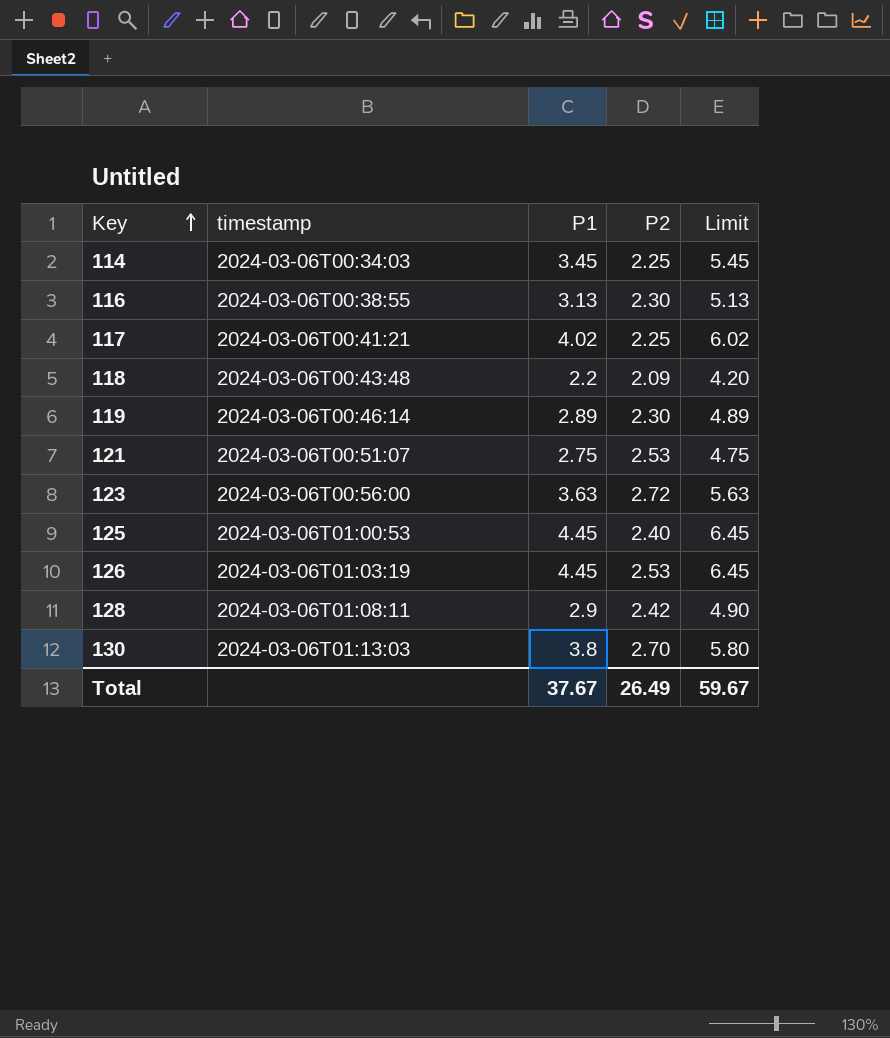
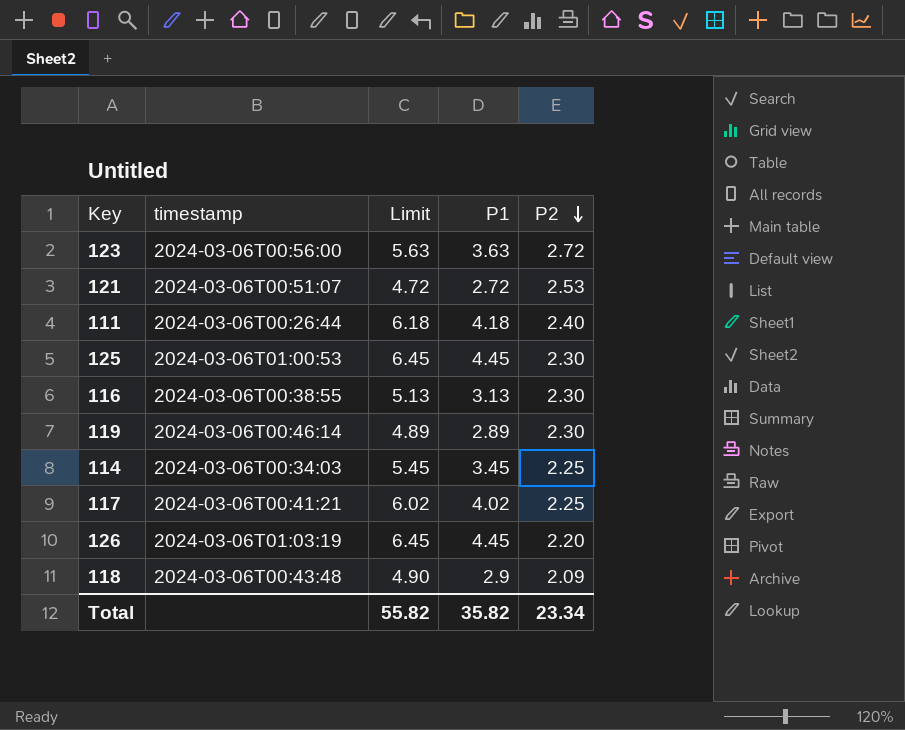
row order: Key ascending -> P2 descending
column Limit | position: 5 -> 3
row 128: 2024-03-06T01:08:11 | 2.9 | 2.42 | 4.90 -> none
row 130: 2024-03-06T01:13:03 | 3.8 | 2.70 | 5.80 -> none
121 | Limit: 4.75 -> 4.72
121 | P1: 2.75 -> 2.72
row 111: none -> 2024-03-06T00:26:44 | 6.18 | 4.18 | 2.40
125 | P2: 2.40 -> 2.30
126 | P2: 2.53 -> 2.20
118 | Limit: 4.20 -> 4.90
118 | P1: 2.2 -> 2.9
Total | Limit: 59.67 -> 55.82
Total | P1: 37.67 -> 35.82
Total | P2: 26.49 -> 23.34

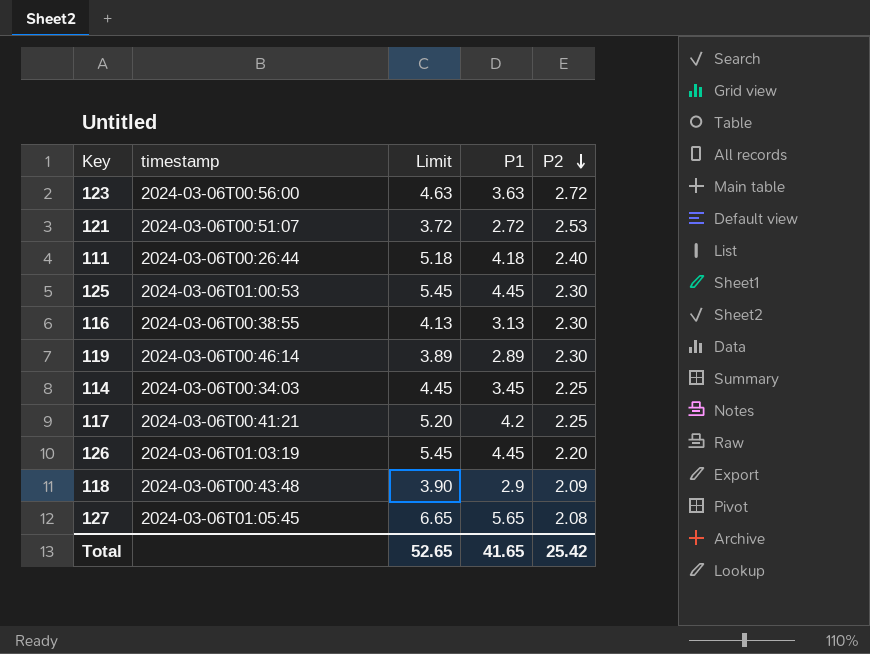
column Limit | formula: [P1] + 2 -> [P1] + 1
117 | P1: 4.02 -> 4.2
row 127: none -> 2024-03-06T01:05:45 | 6.65 | 5.65 | 2.08
Total | Limit: 55.82 -> 52.65
Total | P1: 35.82 -> 41.65
Total | P2: 23.34 -> 25.42

